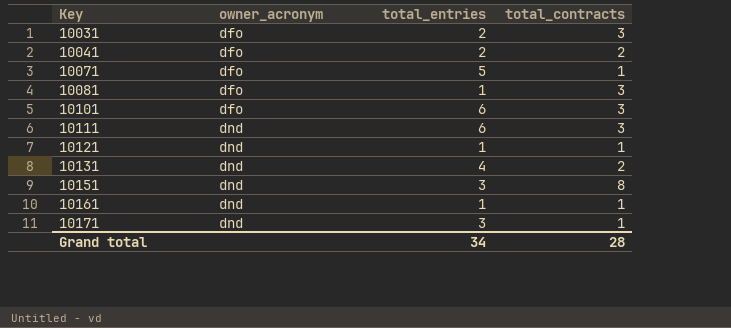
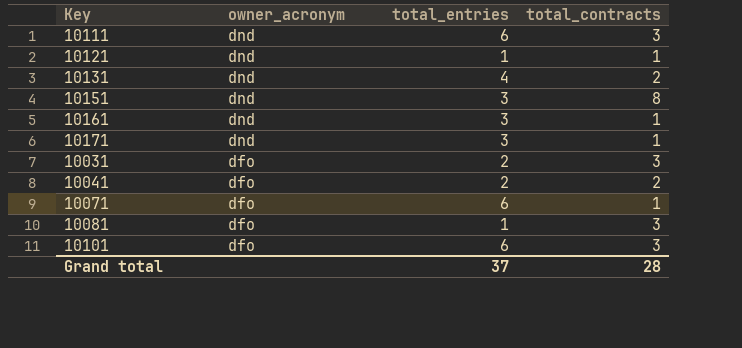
row order: Key ascending -> owner_acronym descending
10161 | total_entries: 1 -> 3
10071 | total_entries: 5 -> 6
Grand total | total_entries: 34 -> 37

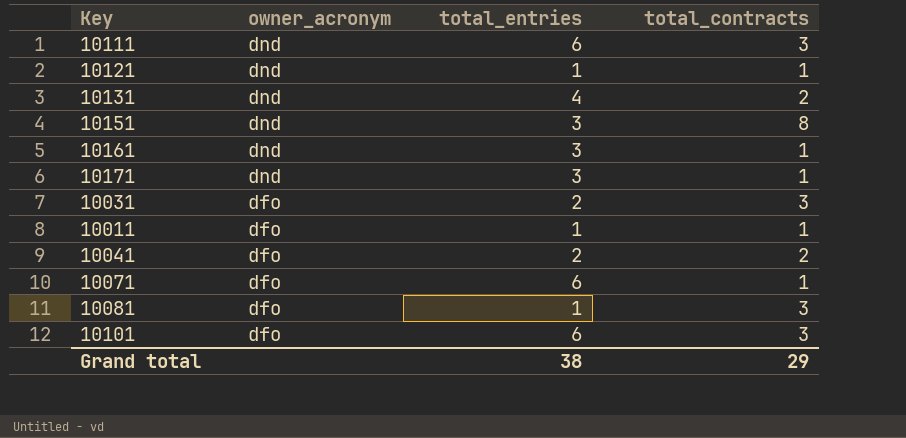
row 10011: none -> dfo | 1 | 1
Grand total | total_entries: 37 -> 38
Grand total | total_contracts: 28 -> 29

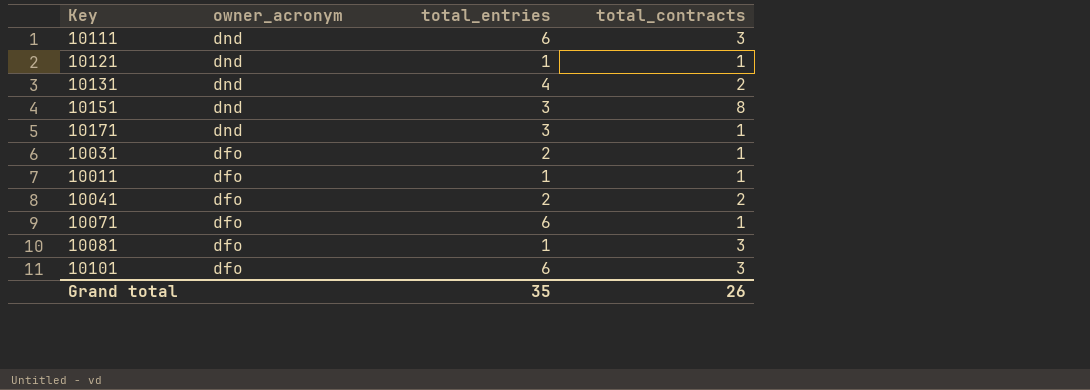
row 10161: dnd | 3 | 1 -> none
10031 | total_contracts: 3 -> 1
Grand total | total_entries: 38 -> 35
Grand total | total_contracts: 29 -> 26

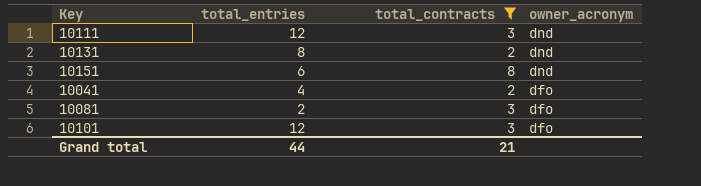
filter: none -> total_contracts != 1
column owner_acronym | position: 2 -> 4
10111 | total_entries: 6 -> 12
10131 | total_entries: 4 -> 8
10151 | total_entries: 3 -> 6
10041 | total_entries: 2 -> 4
10081 | total_entries: 1 -> 2
10101 | total_entries: 6 -> 12
Grand total | total_entries: 35 -> 44
Grand total | total_contracts: 26 -> 21

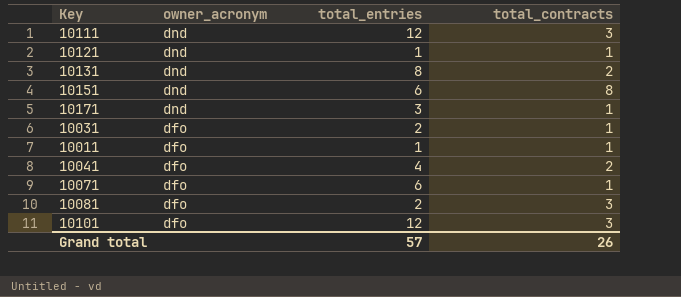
filter: total_contracts != 1 -> none
column owner_acronym | position: 4 -> 2
Grand total | total_entries: 44 -> 57
Grand total | total_contracts: 21 -> 26

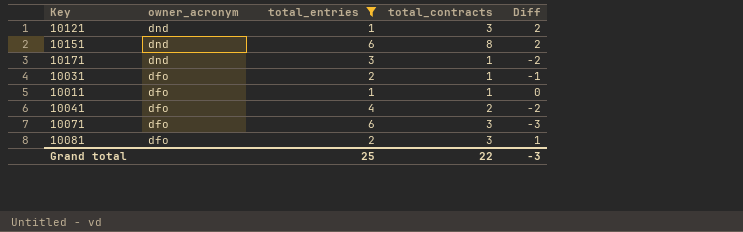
filter: none -> total_entries <= 6
column Diff | formula: none -> [total_contracts] - [total_entries]
10121 | total_contracts: 1 -> 3
10071 | total_contracts: 1 -> 3
Grand total | total_entries: 57 -> 25
Grand total | total_contracts: 26 -> 22

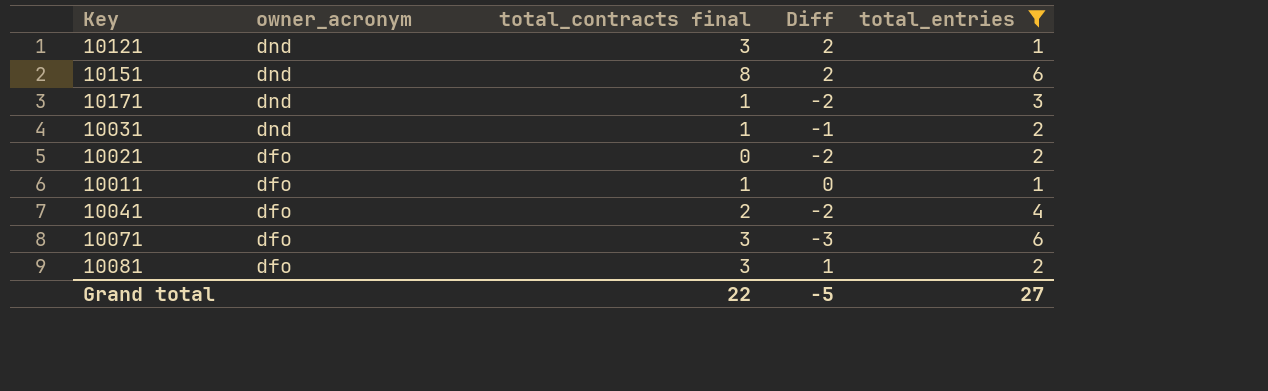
column name: total_contracts -> total_contracts final
column total_entries | position: 3 -> 5
10031 | owner_acronym: dfo -> dnd
row 10021: none -> dfo | 0 | -2 | 2
Grand total | Diff: -3 -> -5
Grand total | total_entries: 25 -> 27

